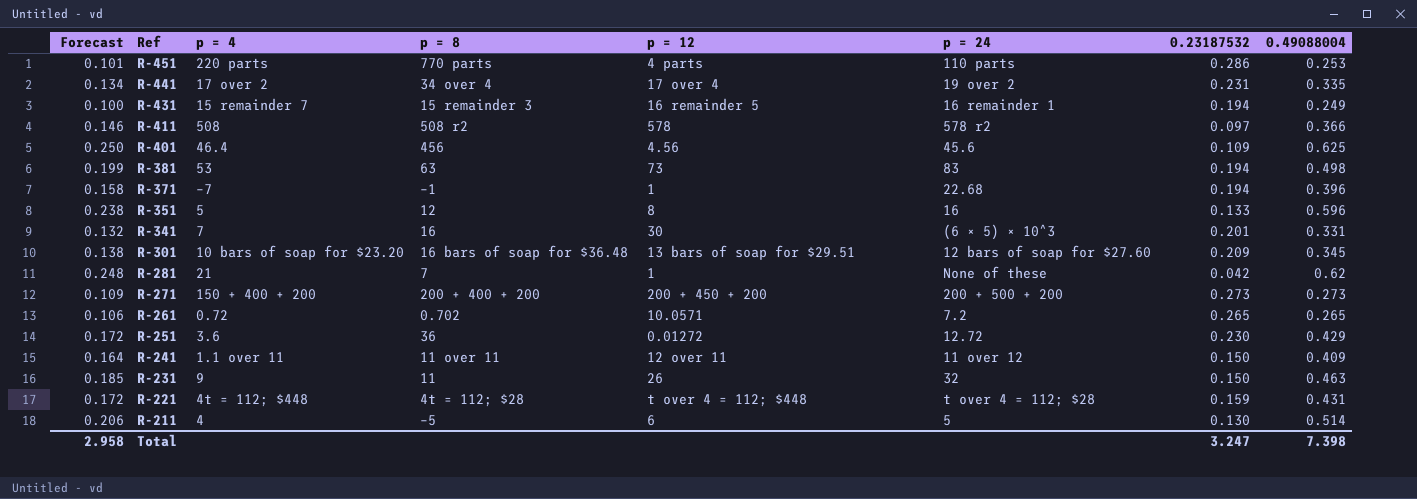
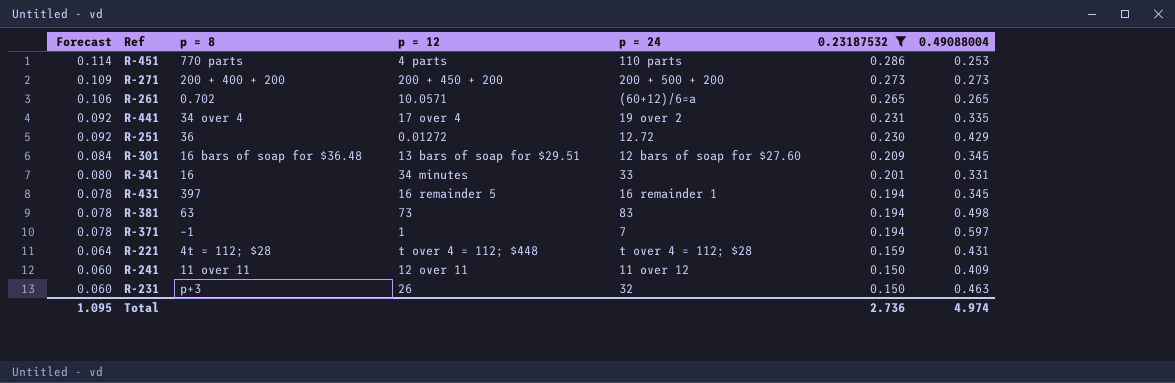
filter: none -> 0.23187532 >= 0.150
row order: Ref descending -> Forecast descending
column p = 4 | position: 3 -> none
column Forecast | formula: [0.49088004] * 0.4 -> [0.23187532] * 0.4
R-261 | p = 24: 7.2 -> (60+12)/6=a
R-341 | p = 12: 30 -> 34 minutes
R-341 | p = 24: (6 × 5) × 10^3 -> 33
R-431 | p = 8: 15 remainder 3 -> 397
R-431 | 0.49088004: 0.249 -> 0.345
R-371 | p = 24: 22.68 -> 7
R-371 | 0.49088004: 0.396 -> 0.597
R-231 | p = 8: 11 -> p+3
Total | Forecast: 2.958 -> 1.095
Total | 0.23187532: 3.247 -> 2.736
Total | 0.49088004: 7.398 -> 4.974

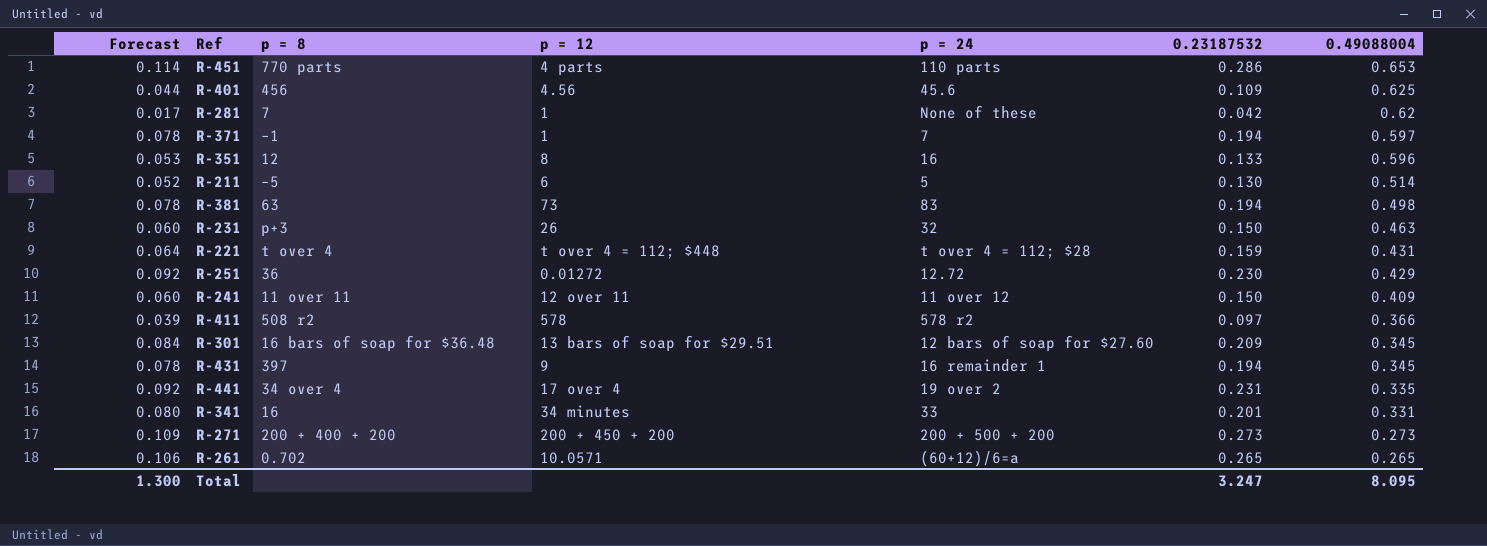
filter: 0.23187532 >= 0.150 -> none
row order: Forecast descending -> 0.49088004 descending
R-451 | 0.49088004: 0.253 -> 0.653
R-221 | p = 8: 4t = 112; $28 -> t over 4
R-431 | p = 12: 16 remainder 5 -> 9
Total | Forecast: 1.095 -> 1.300
Total | 0.23187532: 2.736 -> 3.247
Total | 0.49088004: 4.974 -> 8.095

